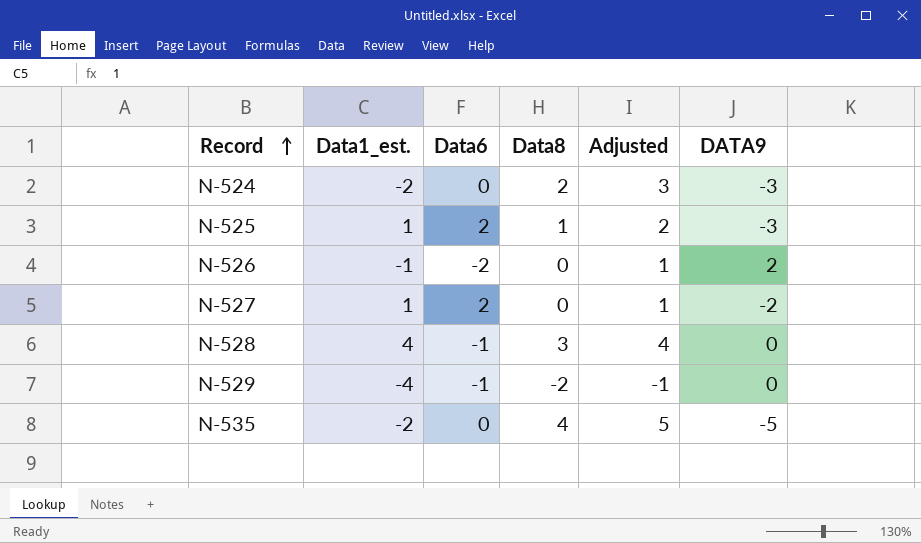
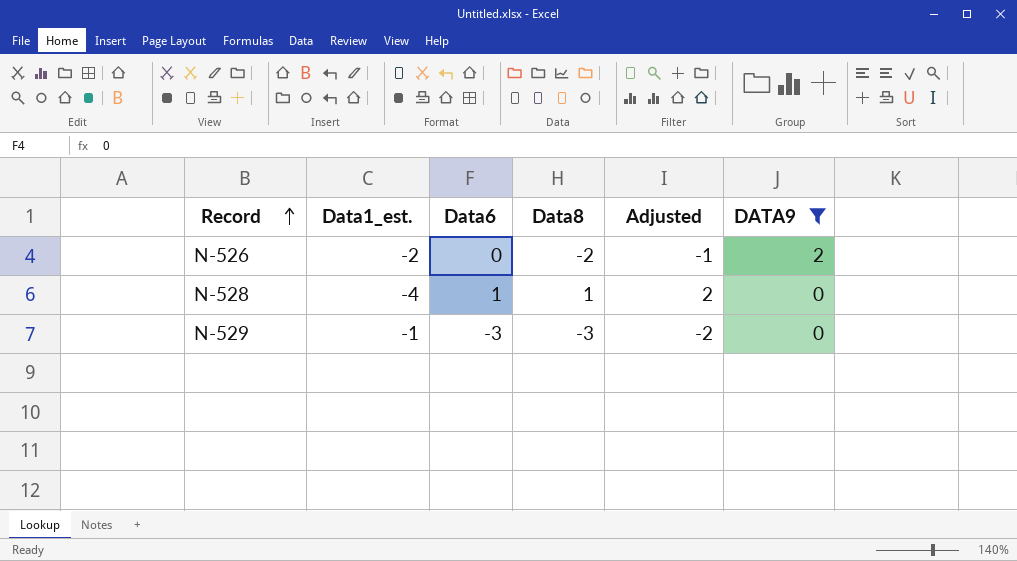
filter: none -> DATA9 >= 0
N-526 | Data1_est.: -1 -> -2
N-526 | Data6: -2 -> 0
N-526 | Data8: 0 -> -2
N-526 | Adjusted: 1 -> -1
N-528 | Data1_est.: 4 -> -4
N-528 | Data6: -1 -> 1
N-528 | Data8: 3 -> 1
N-528 | Adjusted: 4 -> 2
N-529 | Data1_est.: -4 -> -1
N-529 | Data6: -1 -> -3
N-529 | Data8: -2 -> -3
N-529 | Adjusted: -1 -> -2

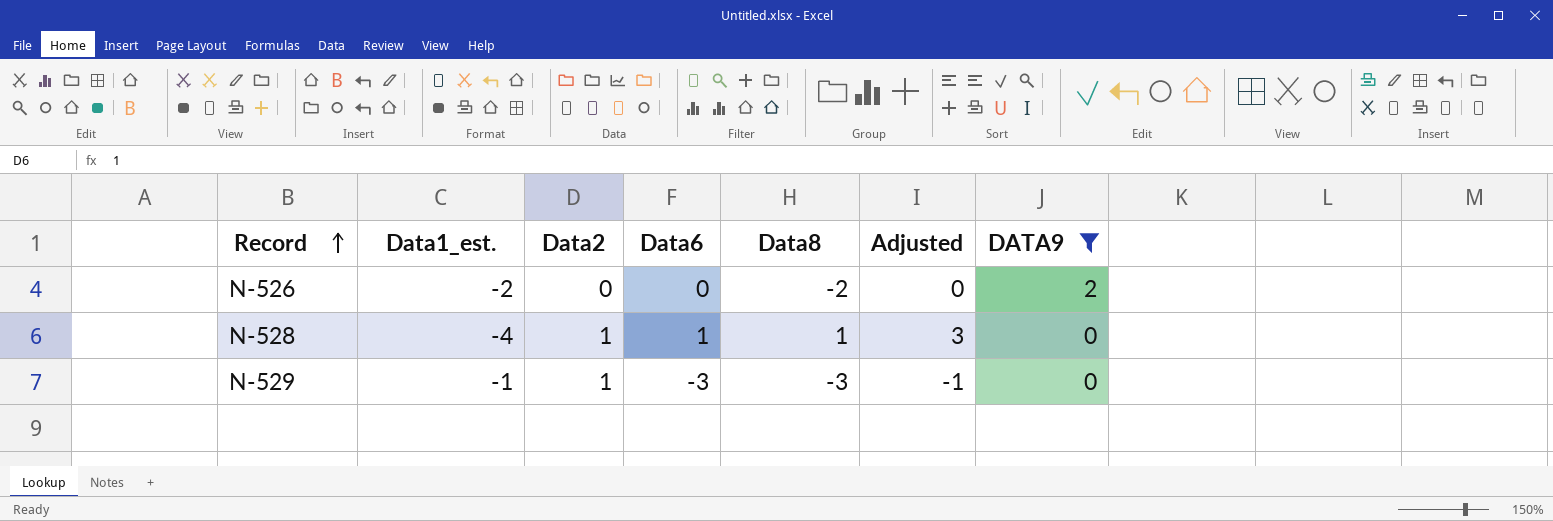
column Data2 | position: none -> 3
column Adjusted | formula: [Data8] + 1 -> [Data8] + 2

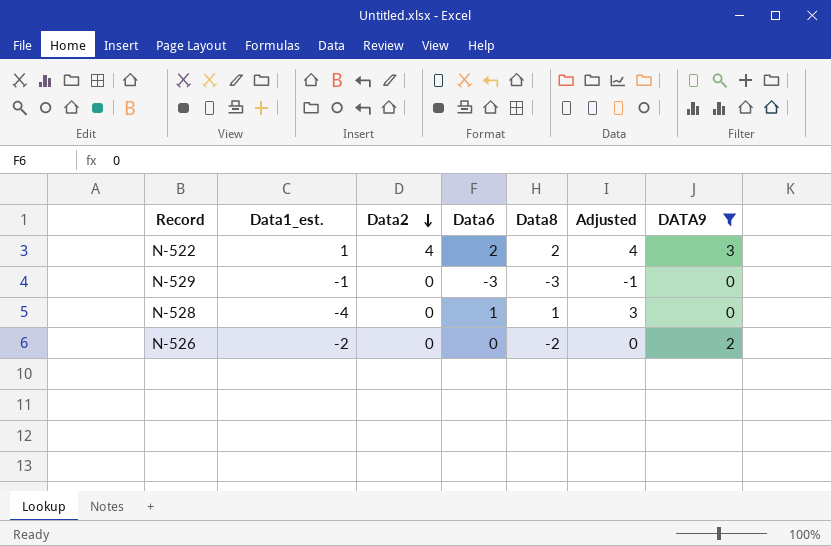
row order: Record ascending -> Data2 descending
row N-522: none -> 1 | 4 | 2 | 2 | 4 | 3
N-529 | Data2: 1 -> 0
N-528 | Data2: 1 -> 0

